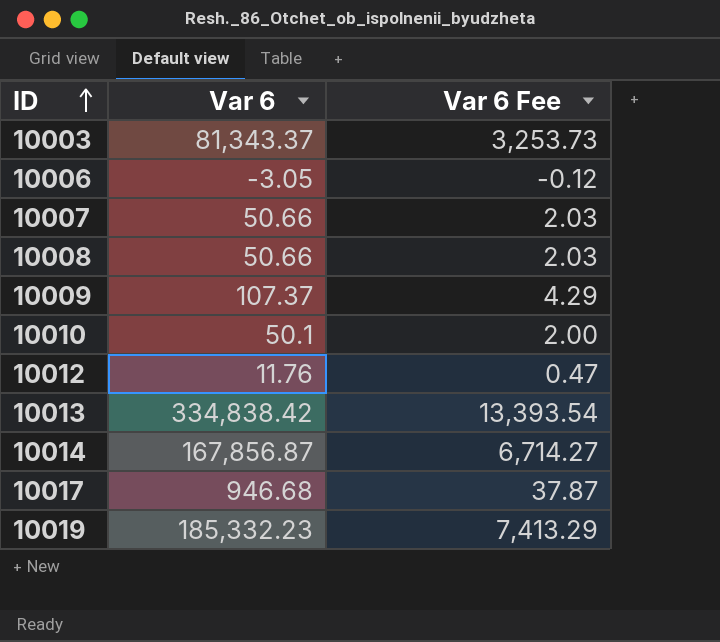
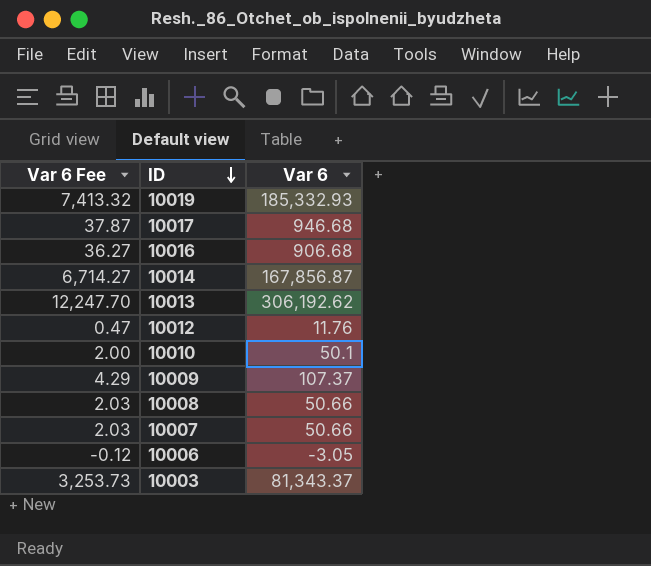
row order: ID ascending -> ID descending
column Var 6 Fee | position: 3 -> 1
10019 | Var 6 Fee: 7,413.29 -> 7,413.32
10019 | Var 6: 185,332.23 -> 185,332.93
row 10016: none -> 36.27 | 906.68
10013 | Var 6 Fee: 13,393.54 -> 12,247.70
10013 | Var 6: 334,838.42 -> 306,192.62

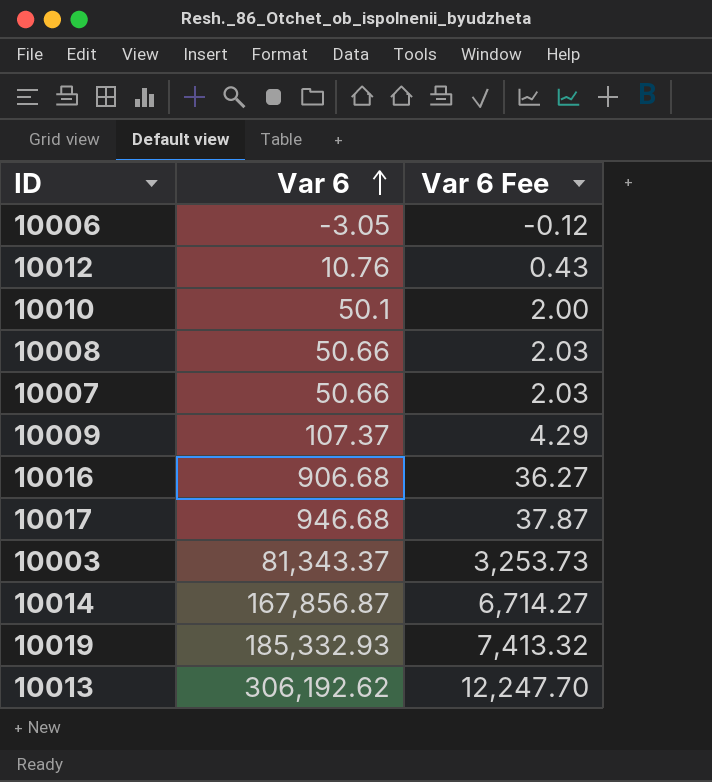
row order: ID descending -> Var 6 ascending
column Var 6 Fee | position: 1 -> 3
10012 | Var 6: 11.76 -> 10.76
10012 | Var 6 Fee: 0.47 -> 0.43

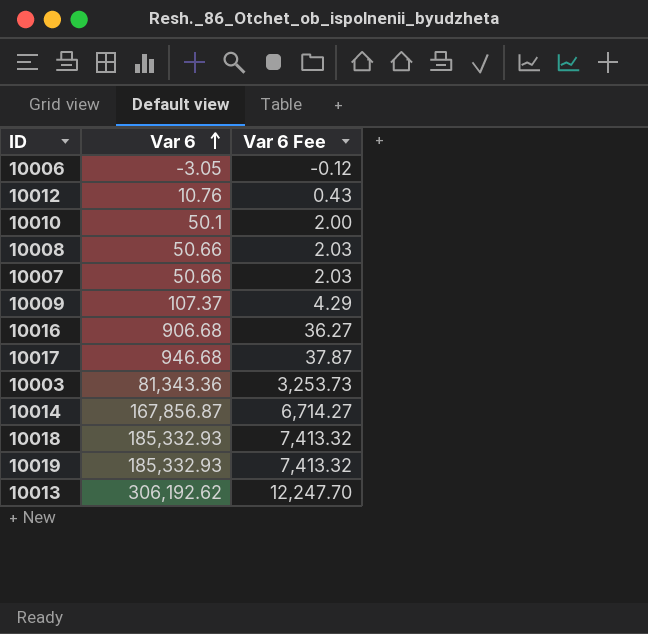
10003 | Var 6: 81,343.37 -> 81,343.36
row 10018: none -> 185,332.93 | 7,413.32

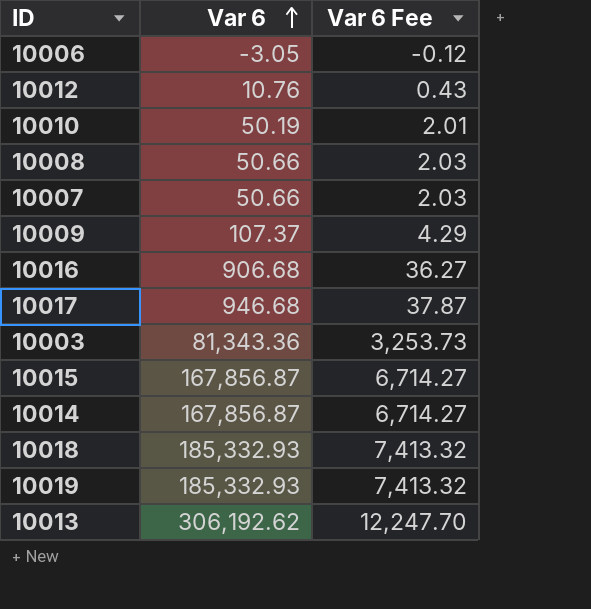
10010 | Var 6: 50.1 -> 50.19
10010 | Var 6 Fee: 2.00 -> 2.01
row 10015: none -> 167,856.87 | 6,714.27

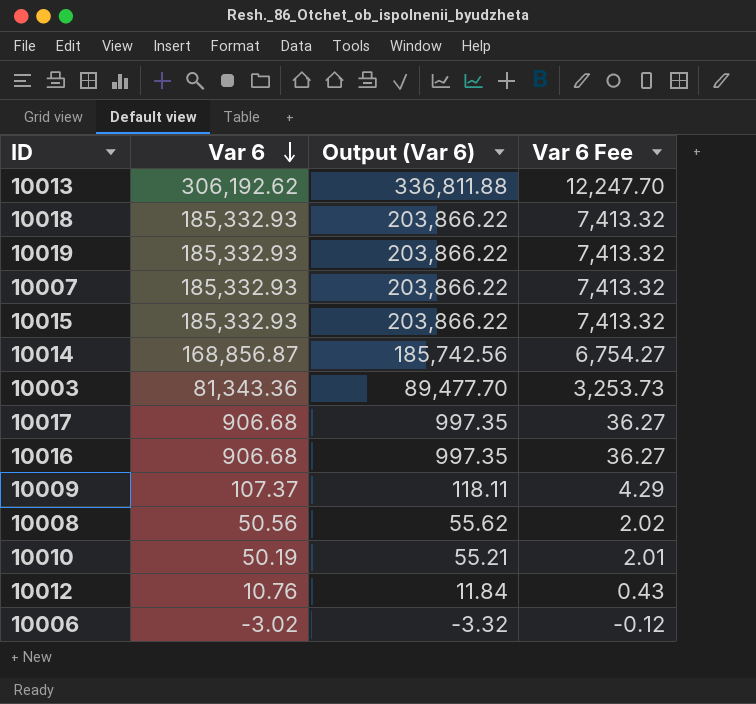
row order: Var 6 ascending -> Var 6 descending
column Output (Var 6) | formula: none -> [Var 6] * 1.1
10007 | Var 6: 50.66 -> 185,332.93
10007 | Var 6 Fee: 2.03 -> 7,413.32
10015 | Var 6: 167,856.87 -> 185,332.93
10015 | Var 6 Fee: 6,714.27 -> 7,413.32
10014 | Var 6: 167,856.87 -> 168,856.87
10014 | Var 6 Fee: 6,714.27 -> 6,754.27
10017 | Var 6: 946.68 -> 906.68
10017 | Var 6 Fee: 37.87 -> 36.27
10008 | Var 6: 50.66 -> 50.56
10008 | Var 6 Fee: 2.03 -> 2.02
10006 | Var 6: -3.05 -> -3.02

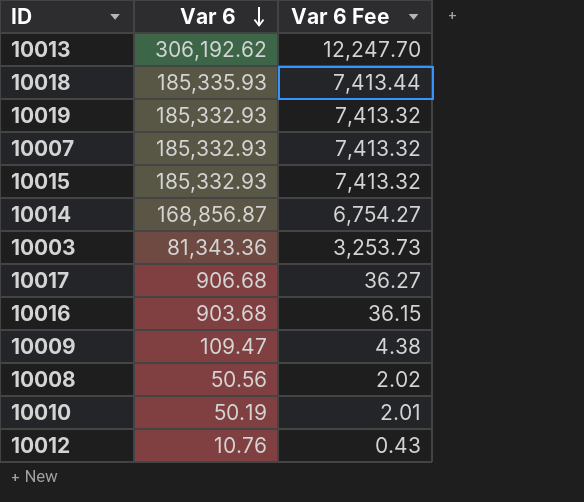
column Output (Var 6) | formula: [Var 6] * 1.1 -> none
row 10006: -3.02 | -3.32 | -0.12 -> none
10018 | Var 6: 185,332.93 -> 185,335.93
10018 | Var 6 Fee: 7,413.32 -> 7,413.44
10016 | Var 6: 906.68 -> 903.68
10016 | Var 6 Fee: 36.27 -> 36.15
10009 | Var 6: 107.37 -> 109.47
10009 | Var 6 Fee: 4.29 -> 4.38

